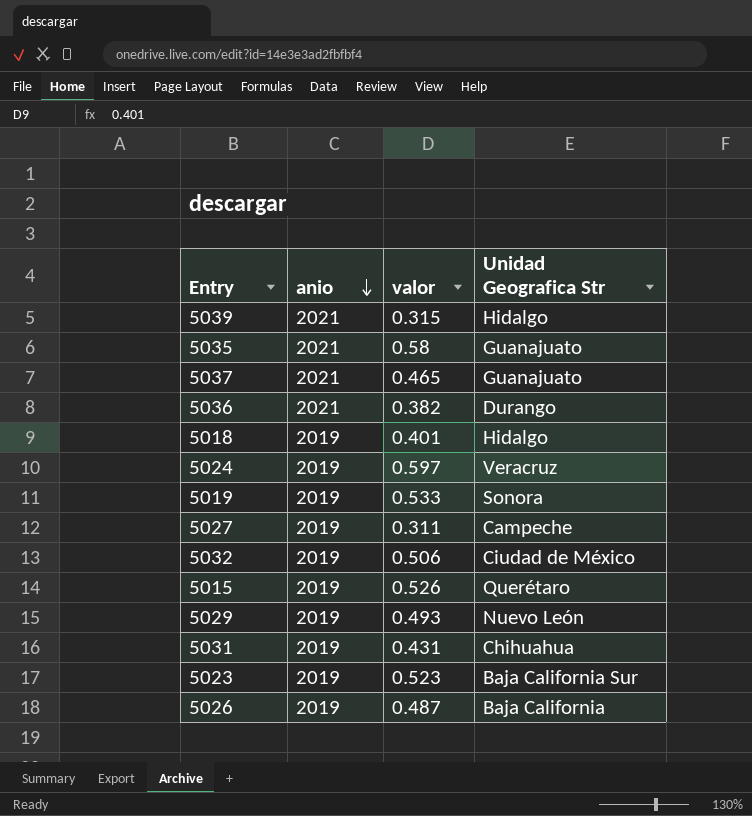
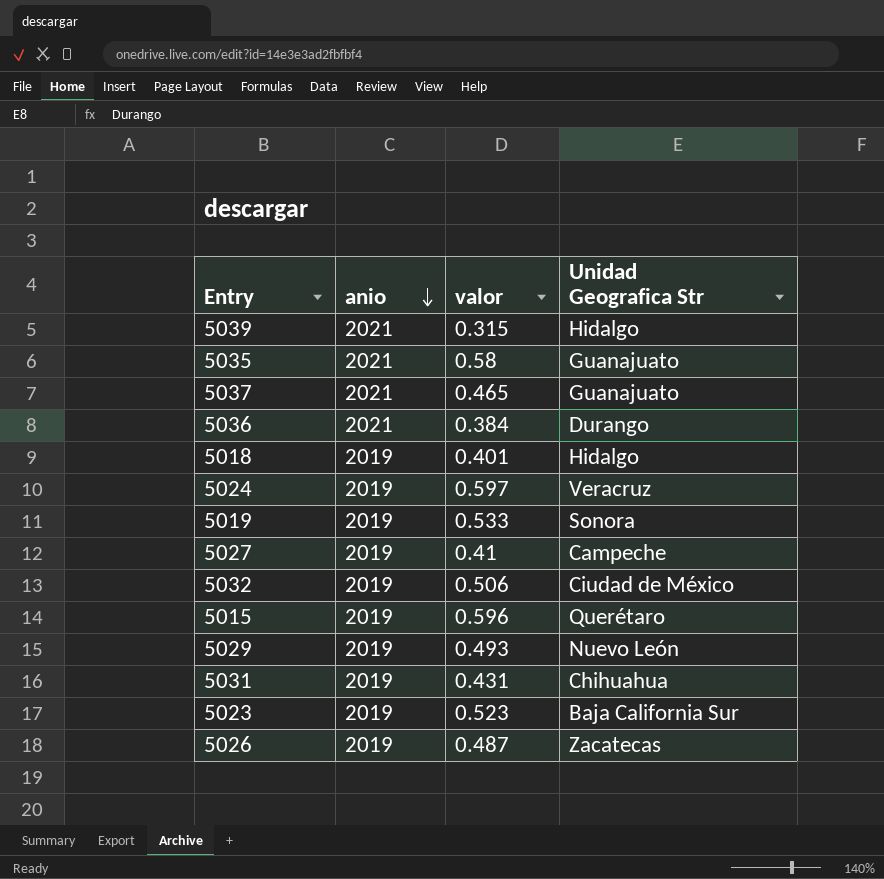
5036 | valor: 0.382 -> 0.384
5027 | valor: 0.311 -> 0.41
5015 | valor: 0.526 -> 0.596
5026 | Unidad Geografica Str: Baja California -> Zacatecas

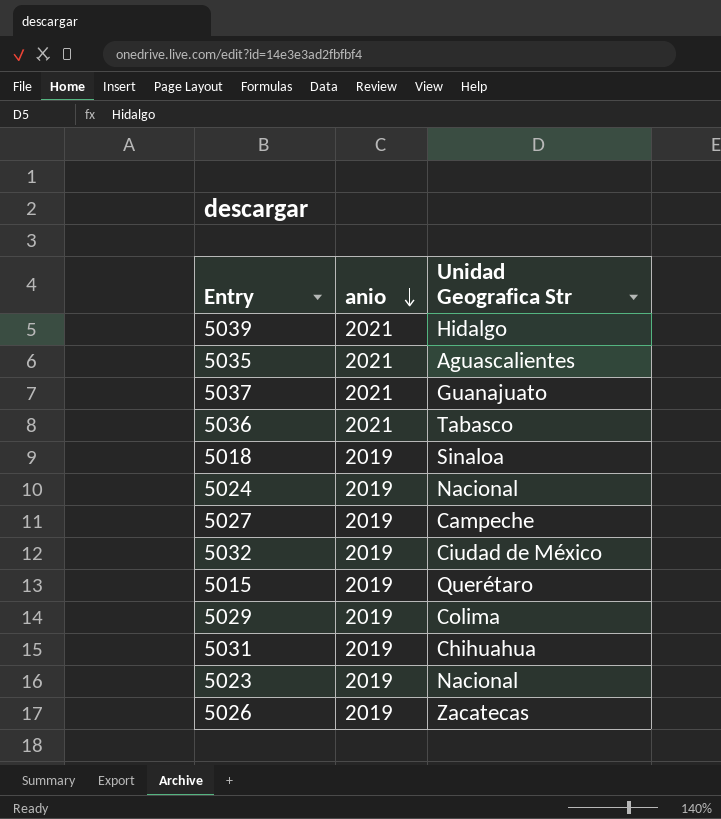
column valor | position: 3 -> none
row 5019: 2019 | 0.533 | Sonora -> none
5035 | Unidad Geografica Str: Guanajuato -> Aguascalientes
5036 | Unidad Geografica Str: Durango -> Tabasco
5018 | Unidad Geografica Str: Hidalgo -> Sinaloa
5024 | Unidad Geografica Str: Veracruz -> Nacional
5029 | Unidad Geografica Str: Nuevo León -> Colima
5023 | Unidad Geografica Str: Baja California Sur -> Nacional

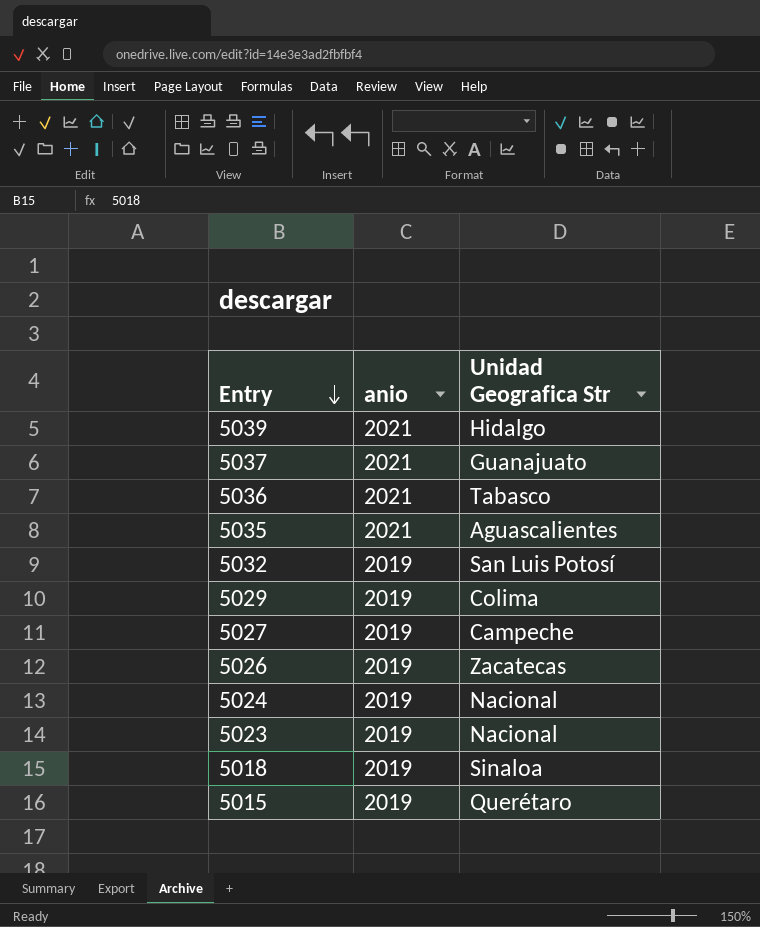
row order: anio descending -> Entry descending
row 5031: 2019 | Chihuahua -> none
5032 | Unidad Geografica Str: Ciudad de México -> San Luis Potosí

